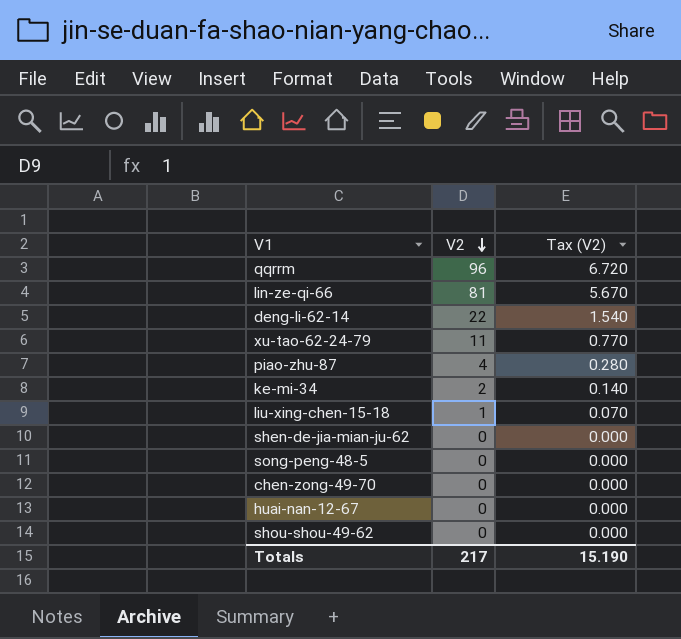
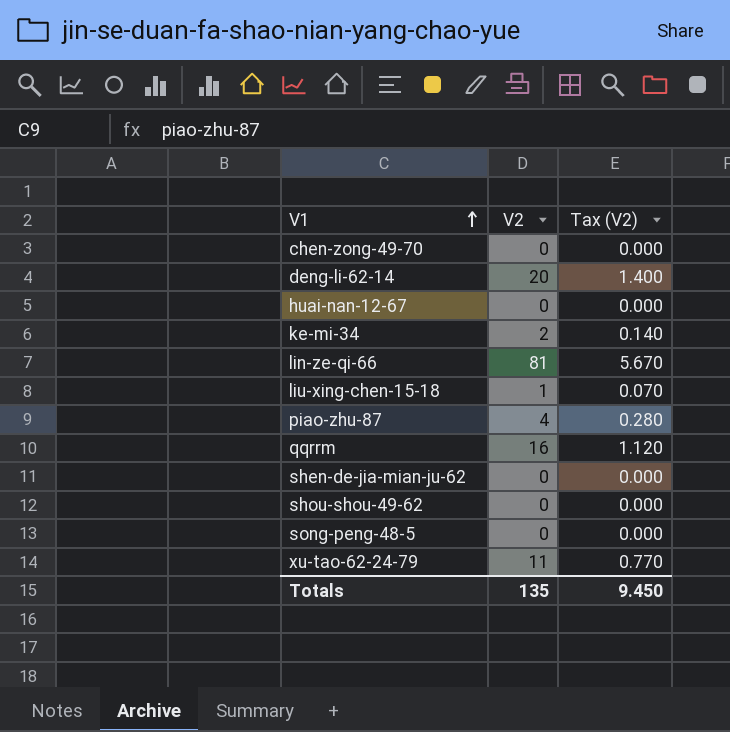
row order: V2 descending -> V1 ascending
deng-li-62-14 | V2: 22 -> 20
deng-li-62-14 | Tax (V2): 1.540 -> 1.400
qqrrm | V2: 96 -> 16
qqrrm | Tax (V2): 6.720 -> 1.120
Totals | V2: 217 -> 135
Totals | Tax (V2): 15.190 -> 9.450

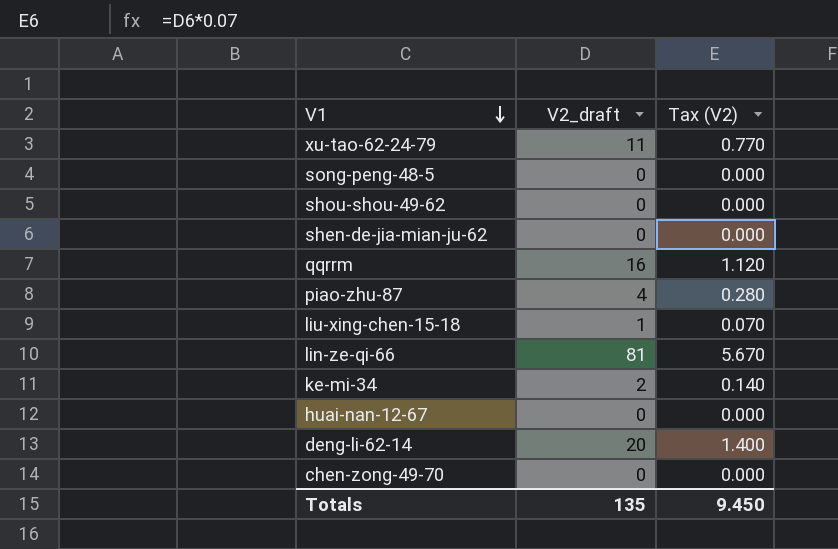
row order: V1 ascending -> V1 descending
column name: V2 -> V2_draft

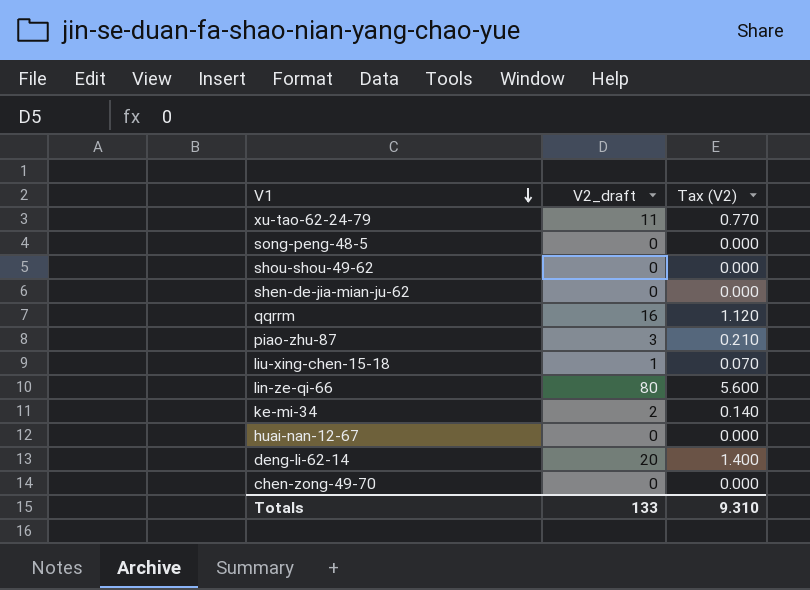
piao-zhu-87 | V2_draft: 4 -> 3
piao-zhu-87 | Tax (V2): 0.280 -> 0.210
lin-ze-qi-66 | V2_draft: 81 -> 80
lin-ze-qi-66 | Tax (V2): 5.670 -> 5.600
Totals | V2_draft: 135 -> 133
Totals | Tax (V2): 9.450 -> 9.310

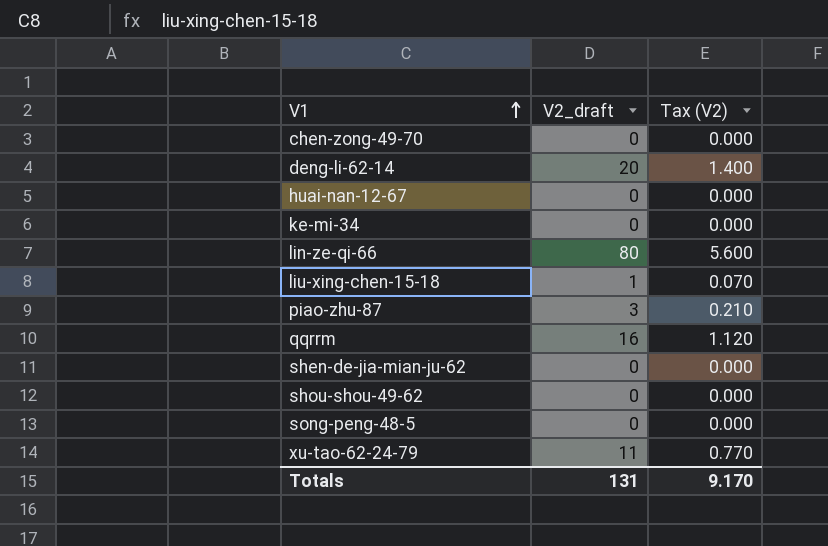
row order: V1 descending -> V1 ascending
ke-mi-34 | V2_draft: 2 -> 0
ke-mi-34 | Tax (V2): 0.140 -> 0.000
Totals | V2_draft: 133 -> 131
Totals | Tax (V2): 9.310 -> 9.170

